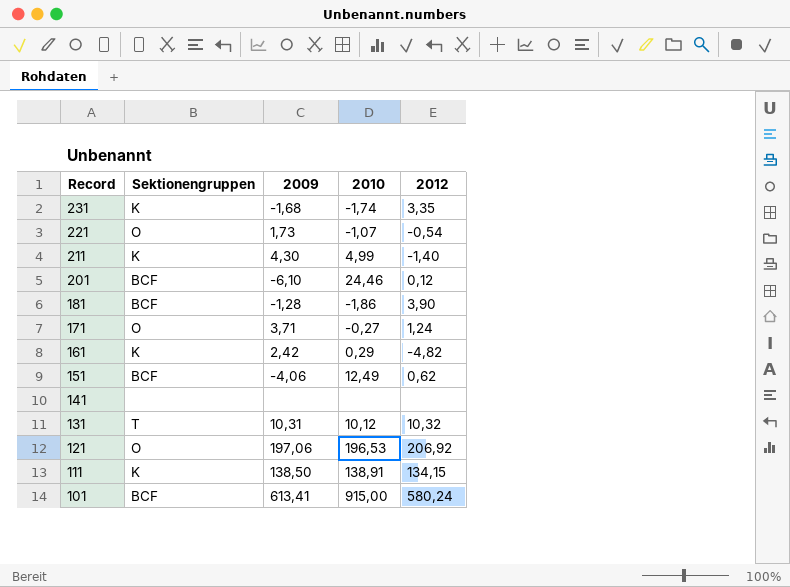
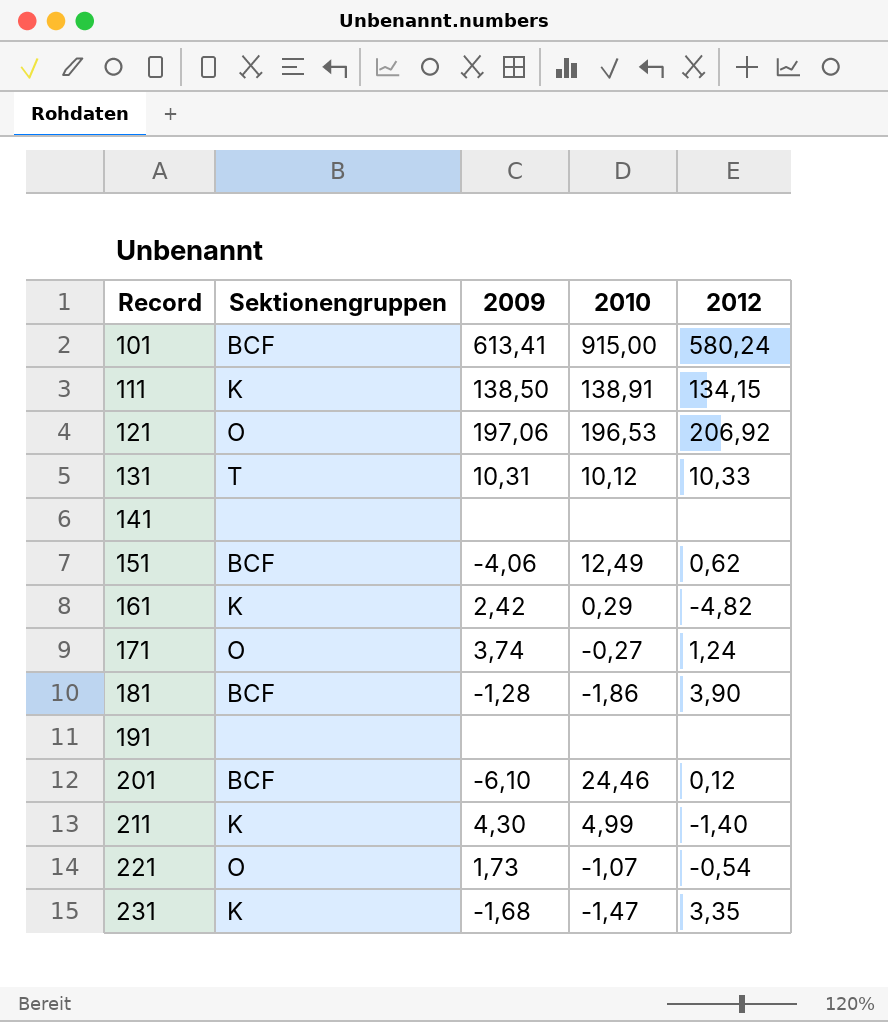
row order: Record descending -> Record ascending
131 | 2012: 10,32 -> 10,33
171 | 2009: 3,71 -> 3,74
row 191: none -> none | none | none | none
231 | 2010: -1,74 -> -1,47

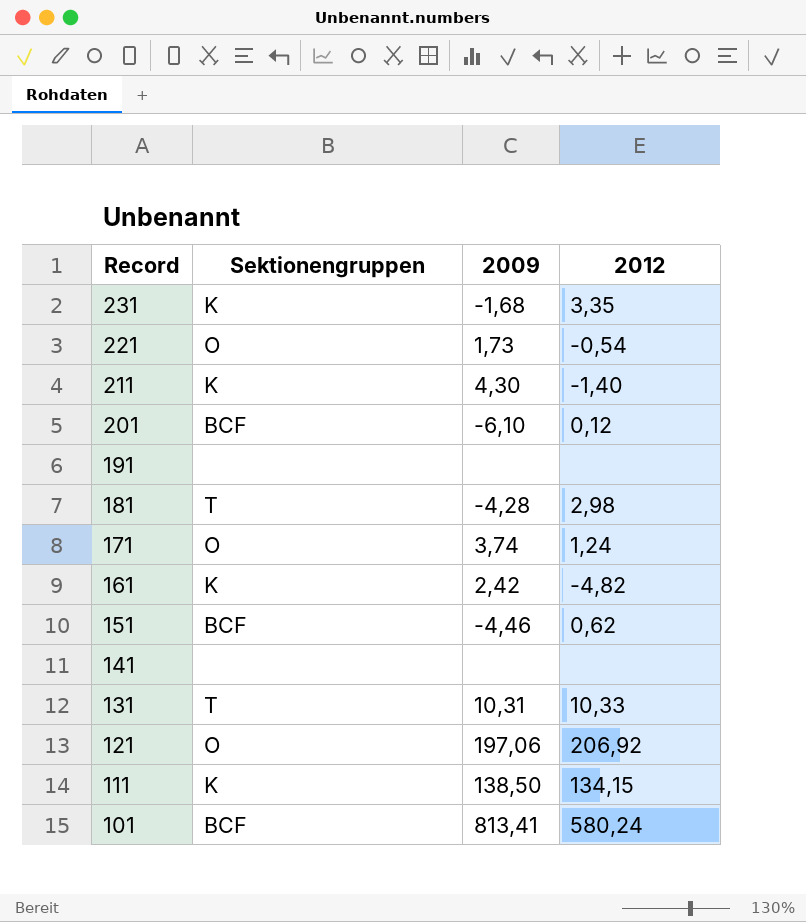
row order: Record ascending -> Record descending
column 2010 | position: 4 -> none
181 | Sektionengruppen: BCF -> T
181 | 2009: -1,28 -> -4,28
181 | 2012: 3,90 -> 2,98
151 | 2009: -4,06 -> -4,46
101 | 2009: 613,41 -> 813,41

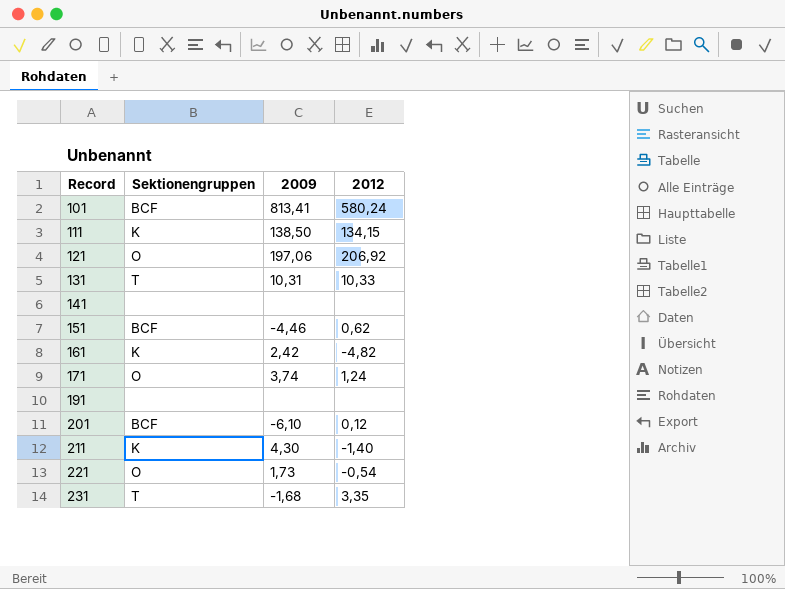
row order: Record descending -> Record ascending
row 181: T | -4,28 | 2,98 -> none
231 | Sektionengruppen: K -> T

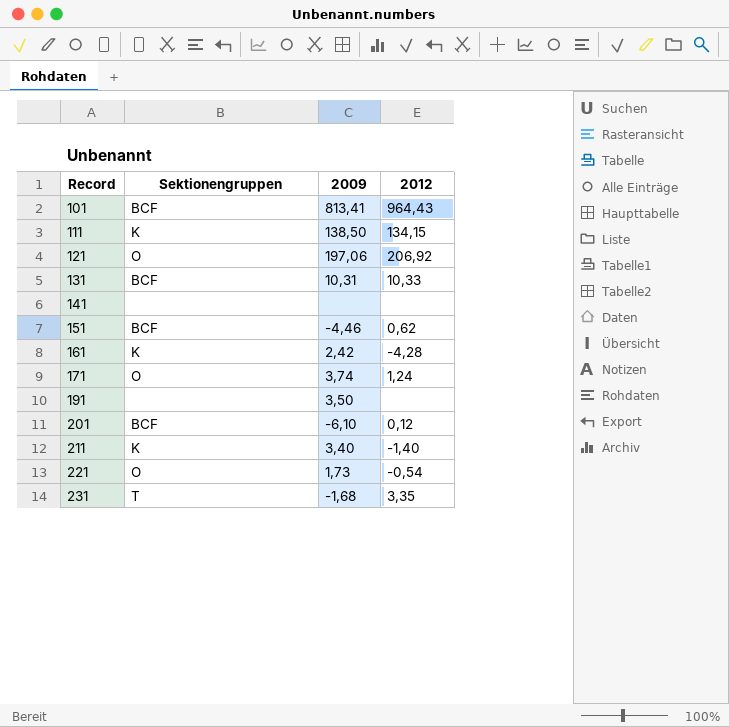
101 | 2012: 580,24 -> 964,43
131 | Sektionengruppen: T -> BCF
161 | 2012: -4,82 -> -4,28
191 | 2009: none -> 3,50
211 | 2009: 4,30 -> 3,40

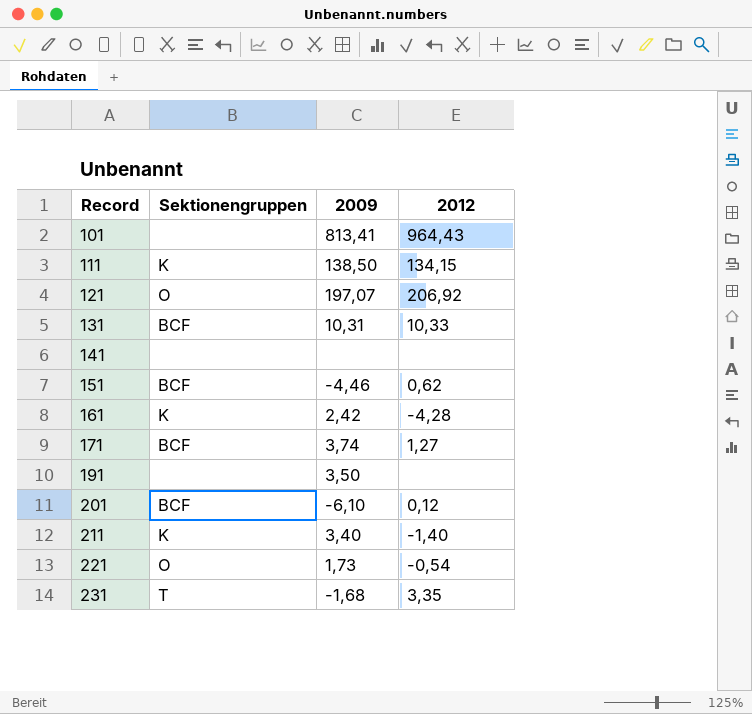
101 | Sektionengruppen: BCF -> none
121 | 2009: 197,06 -> 197,07
171 | Sektionengruppen: O -> BCF
171 | 2012: 1,24 -> 1,27

